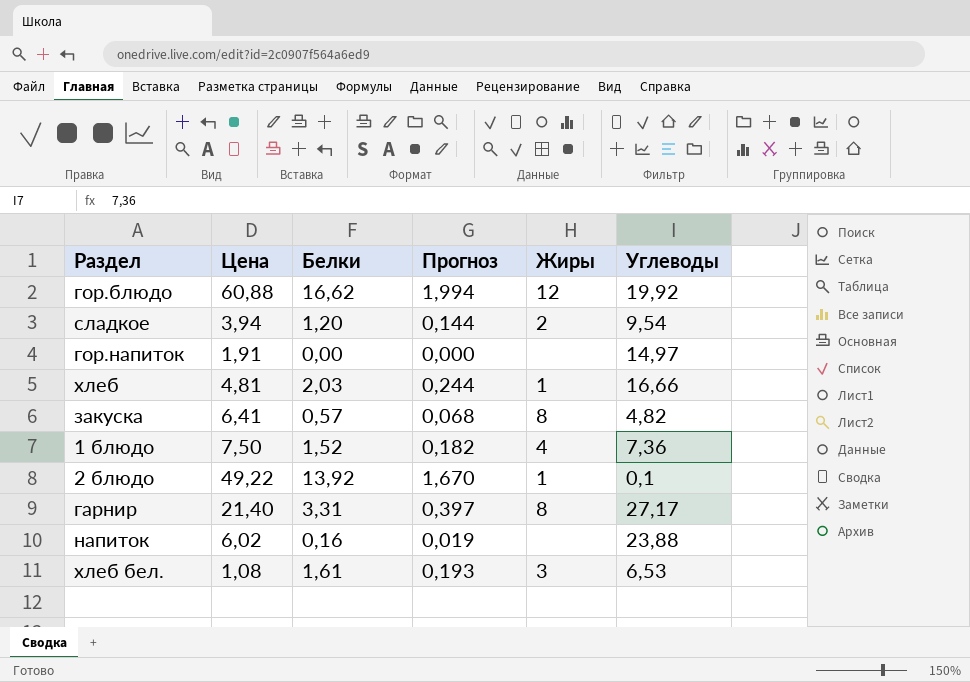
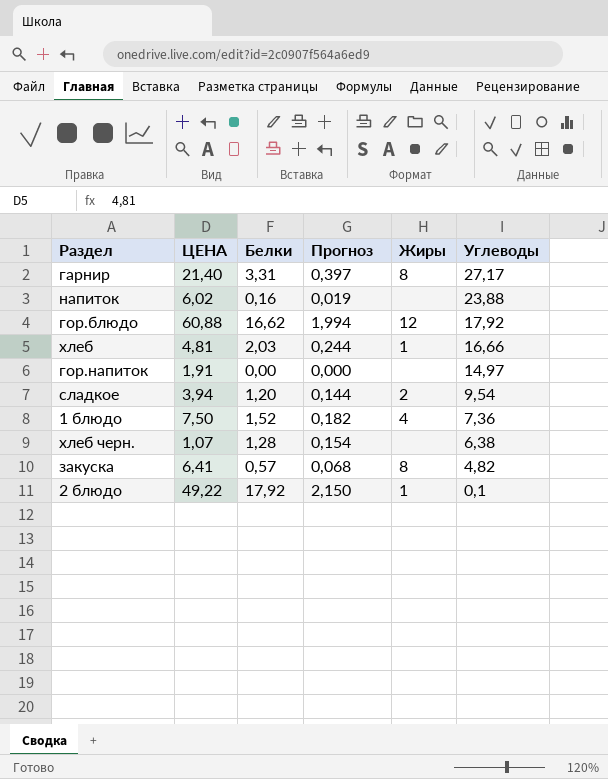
row order: none -> Углеводы descending
column name: Цена -> ЦЕНА
row хлеб бел.: 1,08 | 1,61 | 0,193 | 3 | 6,53 -> none
гор.блюдо | Углеводы: 19,92 -> 17,92
row хлеб черн.: none -> 1,07 | 1,28 | 0,154 | none | 6,38
2 блюдо | Белки: 13,92 -> 17,92
2 блюдо | Прогноз: 1,670 -> 2,150

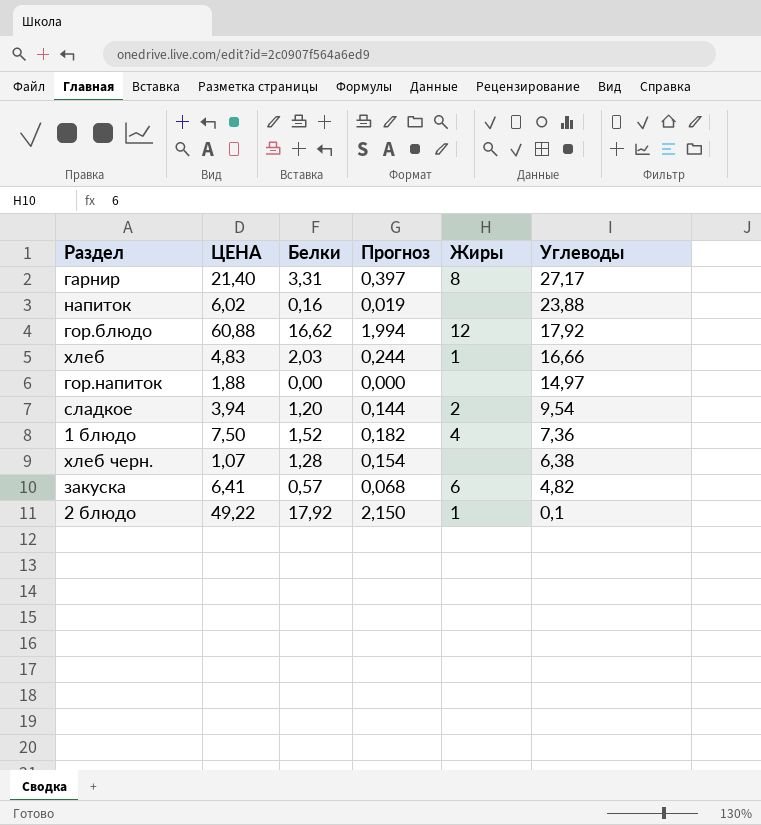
хлеб | ЦЕНА: 4,81 -> 4,83
гор.напиток | ЦЕНА: 1,91 -> 1,88
закуска | Жиры: 8 -> 6

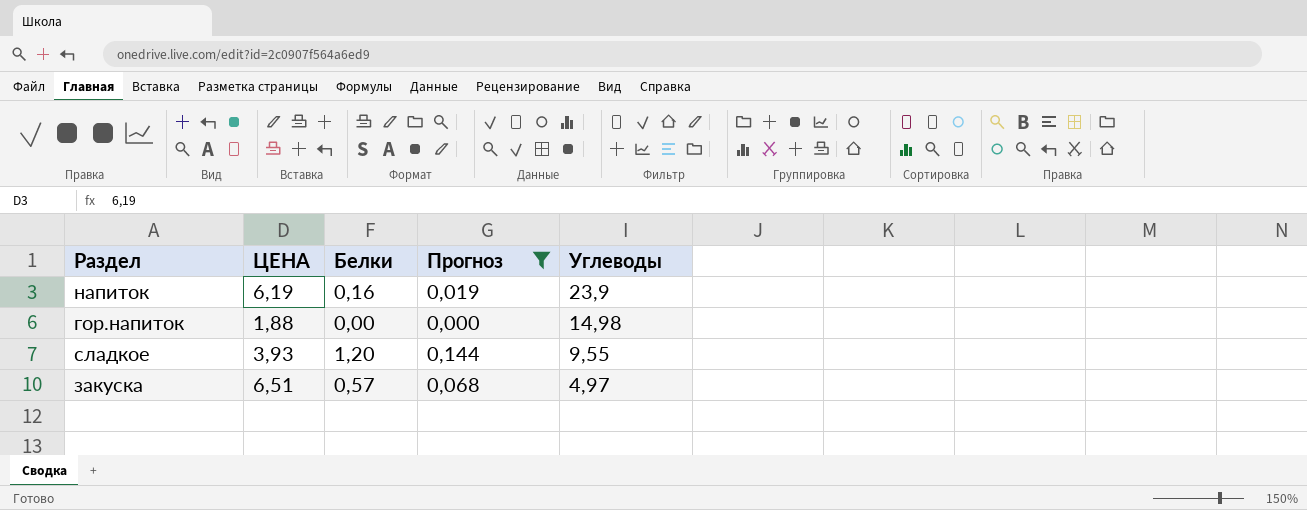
filter: none -> Прогноз <= 0,144
column Жиры | position: 5 -> none
напиток | ЦЕНА: 6,02 -> 6,19
напиток | Углеводы: 23,88 -> 23,9
гор.напиток | Углеводы: 14,97 -> 14,98
сладкое | ЦЕНА: 3,94 -> 3,93
сладкое | Углеводы: 9,54 -> 9,55
закуска | ЦЕНА: 6,41 -> 6,51
закуска | Углеводы: 4,82 -> 4,97

